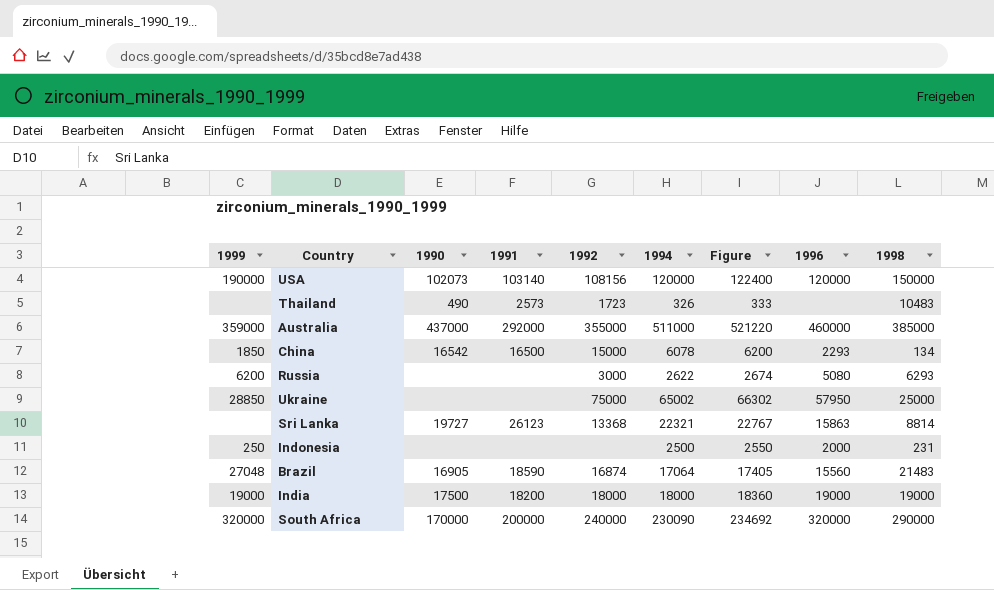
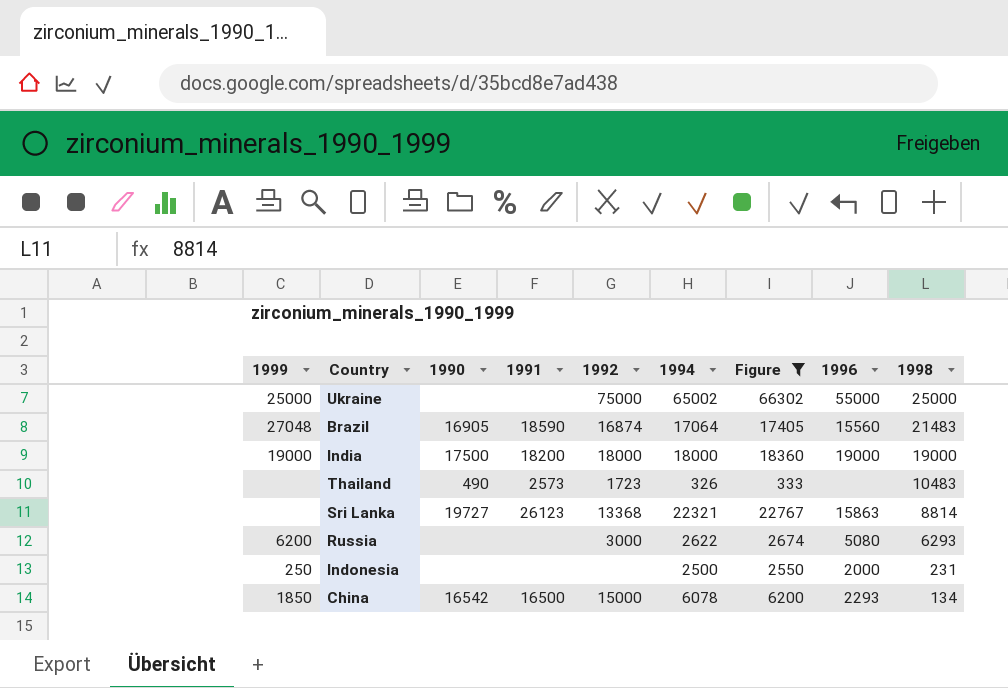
filter: none -> Figure <= 66302
row order: none -> 1998 descending
Ukraine | 1999: 28850 -> 25000
Ukraine | 1996: 57950 -> 55000

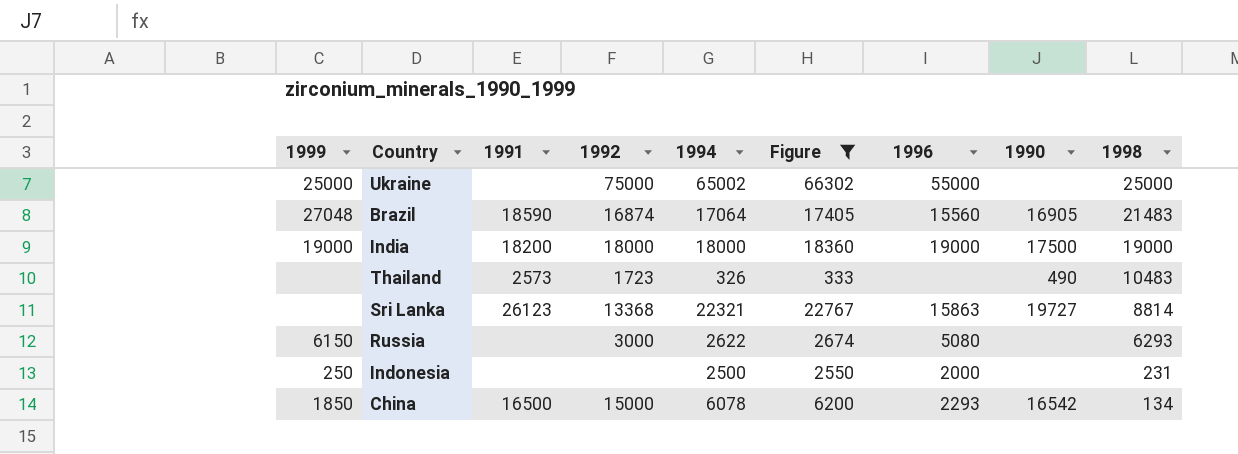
column 1990 | position: 3 -> 8
Russia | 1999: 6200 -> 6150

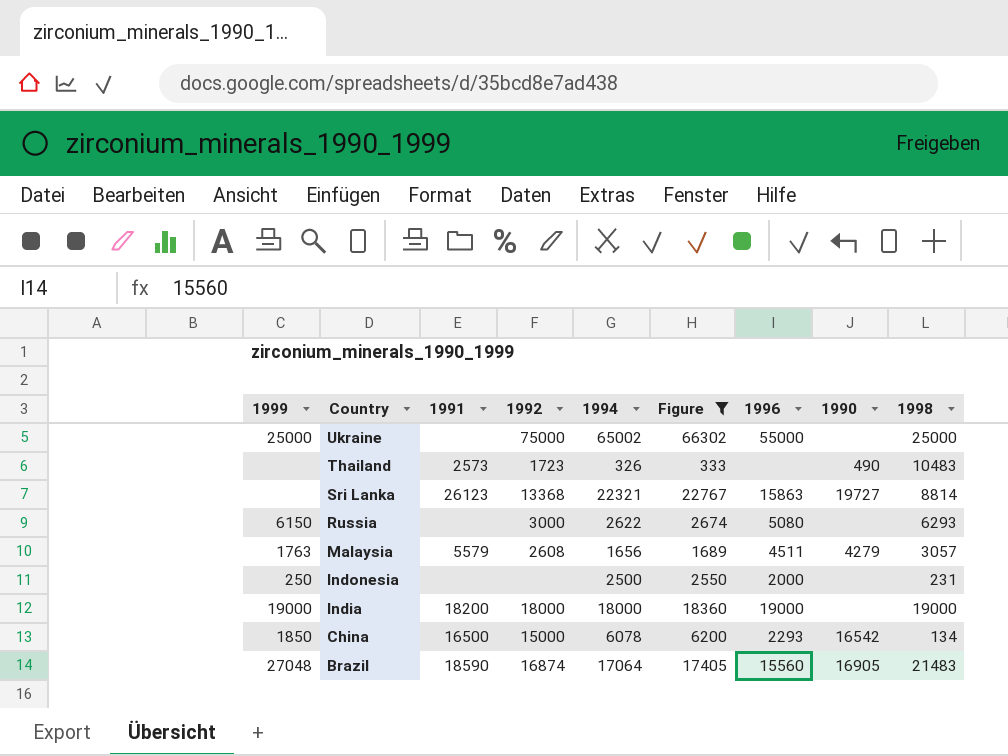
row order: 1998 descending -> Country descending
row Malaysia: none -> 1763 | 5579 | 2608 | 1656 | 1689 | 4511 | 4279 | 3057
India | 1990: 17500 -> none

